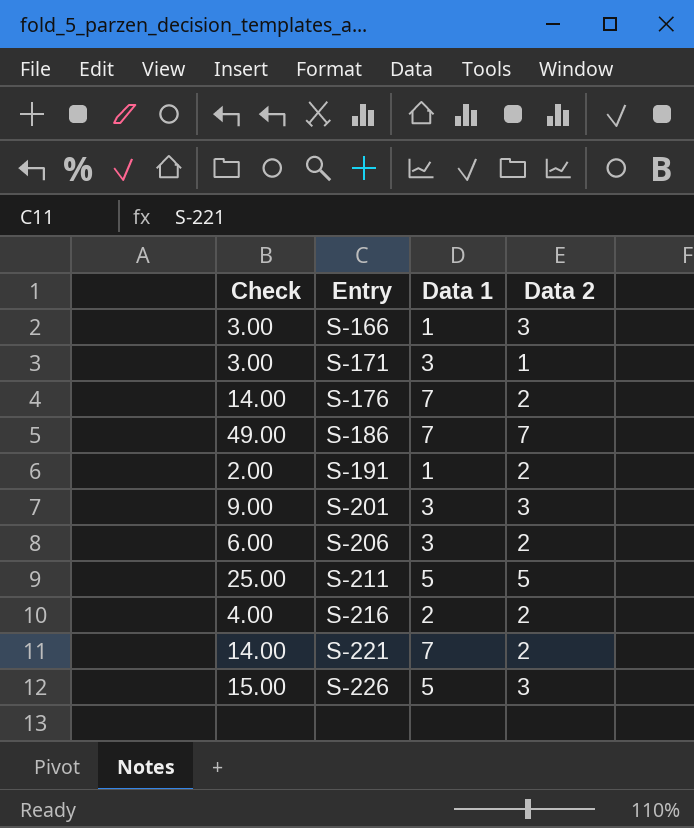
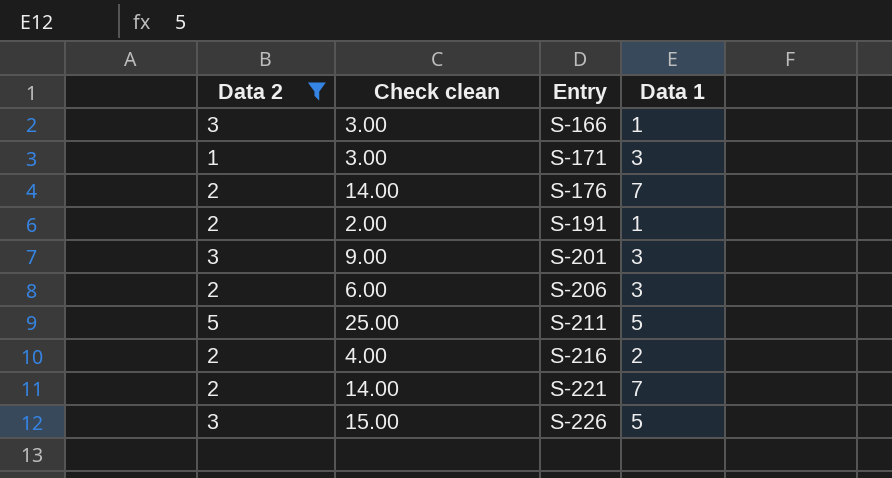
filter: none -> Data 2 != 7
column Data 2 | position: 4 -> 1
column name: Check -> Check clean

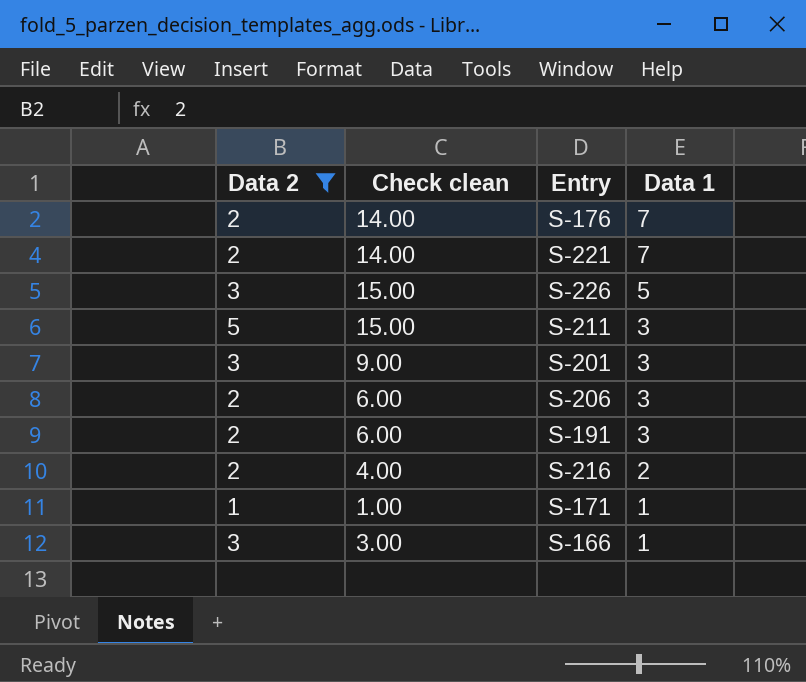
row order: Entry ascending -> Data 1 descending
S-211 | Check clean: 25.00 -> 15.00
S-211 | Data 1: 5 -> 3
S-191 | Check clean: 2.00 -> 6.00
S-191 | Data 1: 1 -> 3
S-171 | Check clean: 3.00 -> 1.00
S-171 | Data 1: 3 -> 1

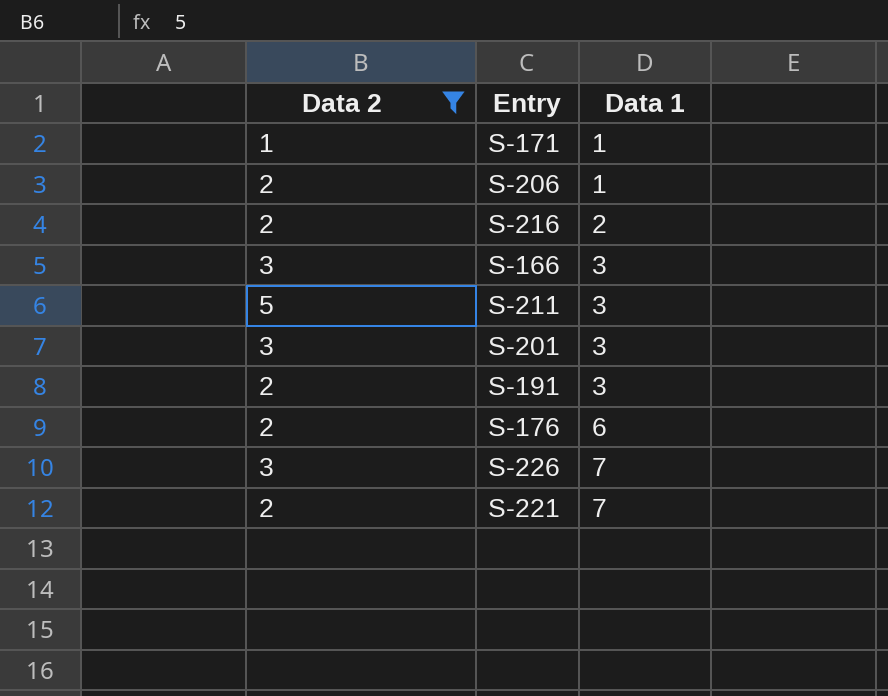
row order: Data 1 descending -> Data 1 ascending
column Check clean | formula: [Data 2] * [Data 1] -> none
S-206 | Data 1: 3 -> 1
S-166 | Data 1: 1 -> 3
S-176 | Data 1: 7 -> 6
S-226 | Data 1: 5 -> 7

